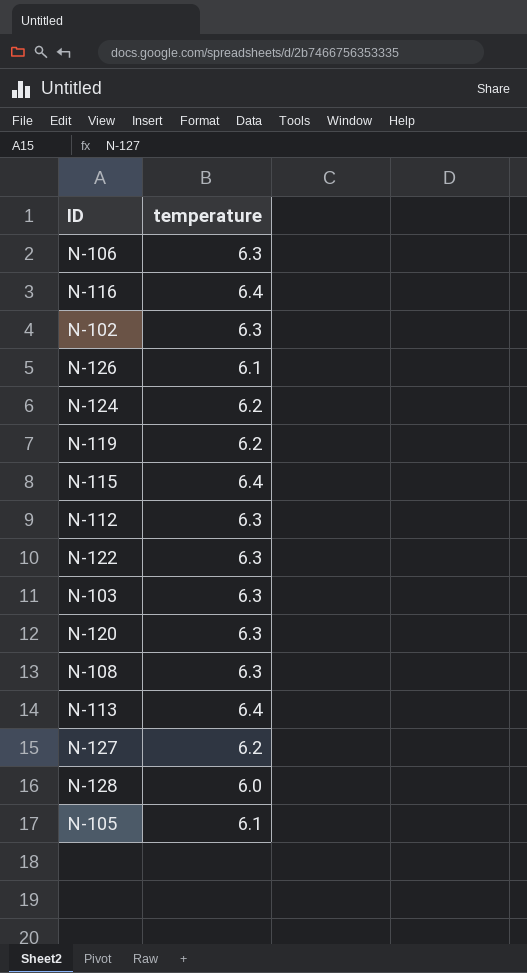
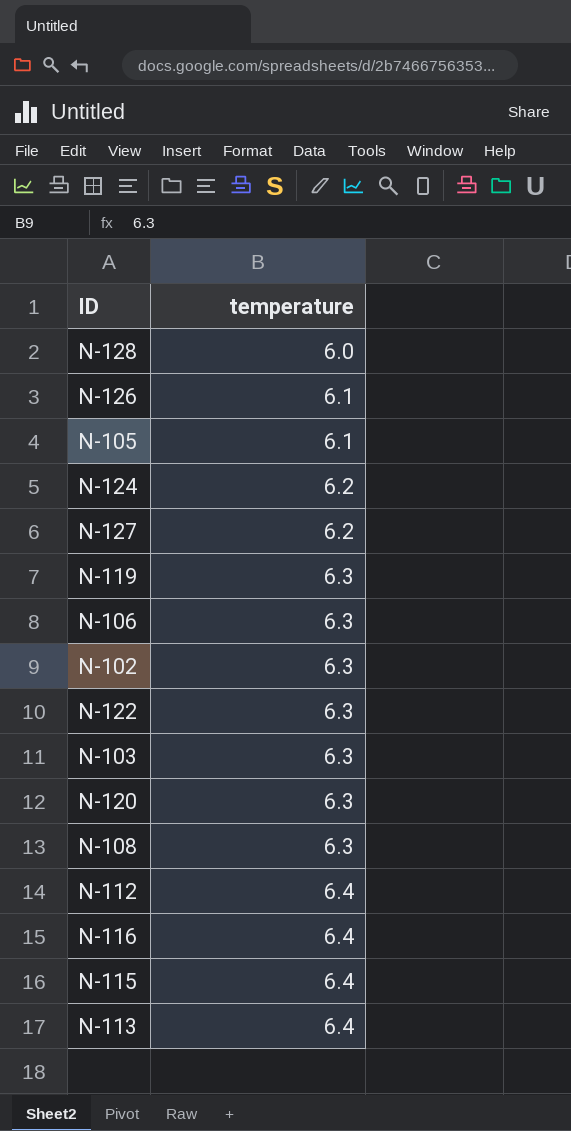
row order: none -> temperature ascending
N-119 | temperature: 6.2 -> 6.3
N-112 | temperature: 6.3 -> 6.4

